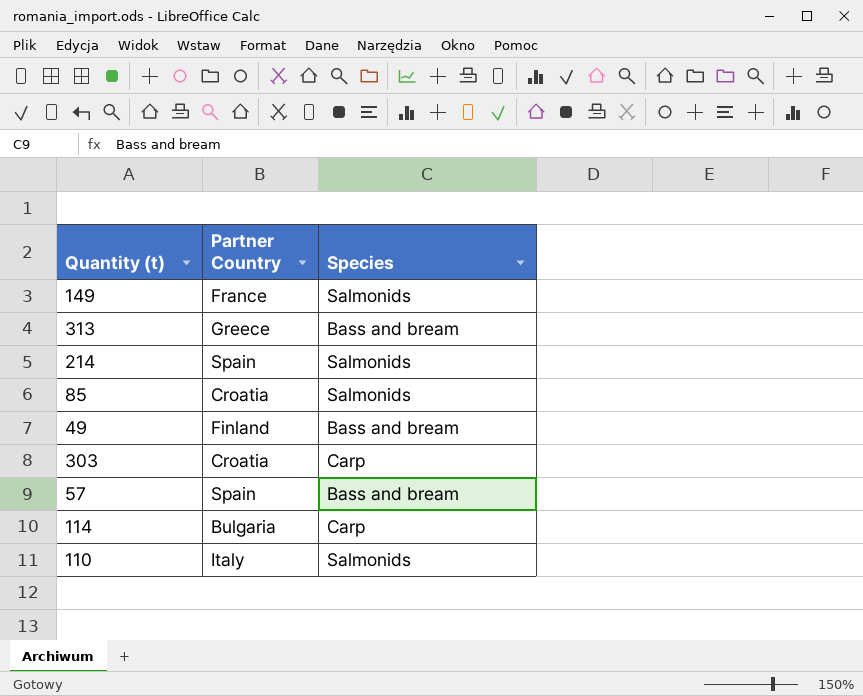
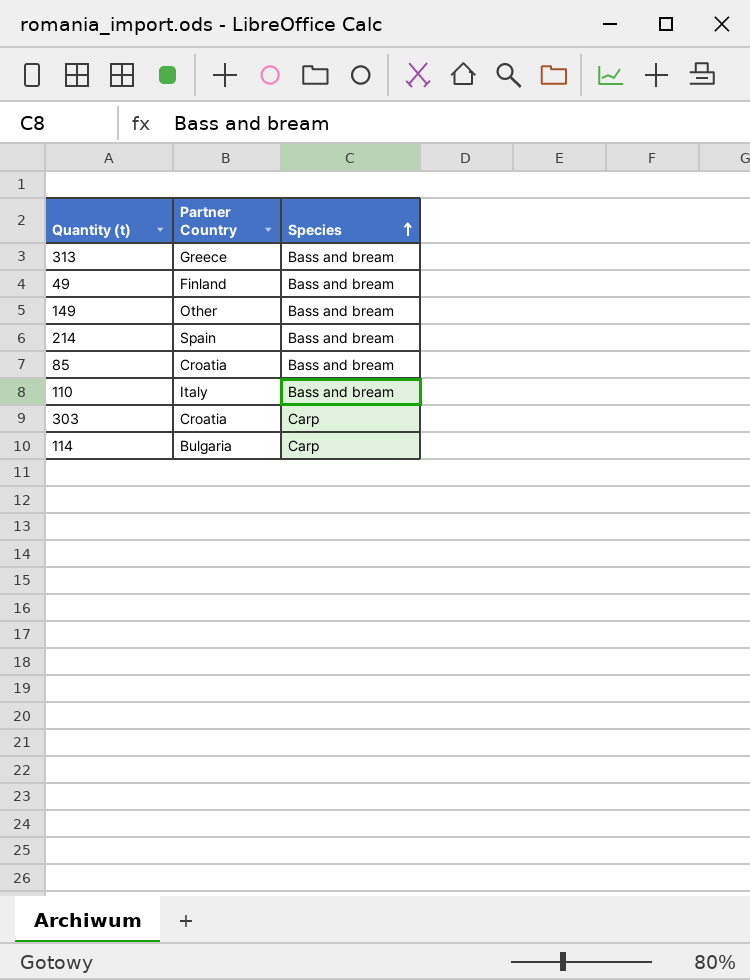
row order: none -> Species ascending
row 57: Spain | Bass and bream -> none
149 | Partner Country: France -> Other
149 | Species: Salmonids -> Bass and bream
214 | Species: Salmonids -> Bass and bream
85 | Species: Salmonids -> Bass and bream
110 | Species: Salmonids -> Bass and bream

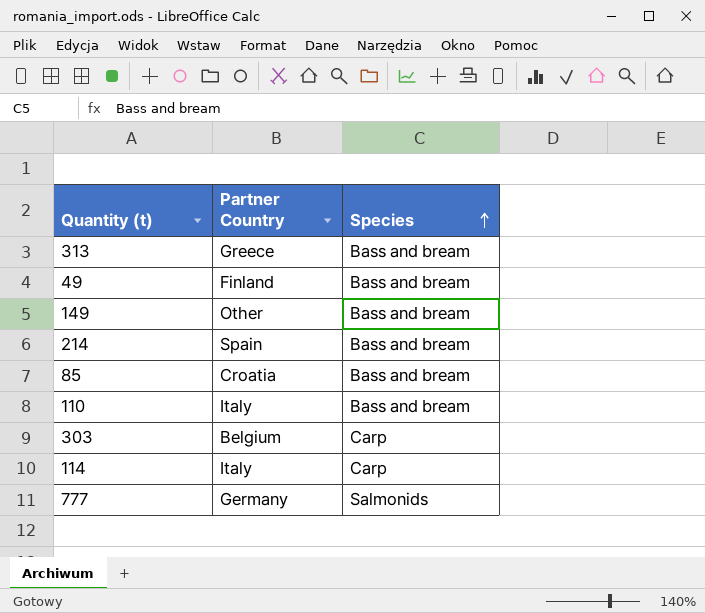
303 | Partner Country: Croatia -> Belgium
114 | Partner Country: Bulgaria -> Italy
row 777: none -> Germany | Salmonids

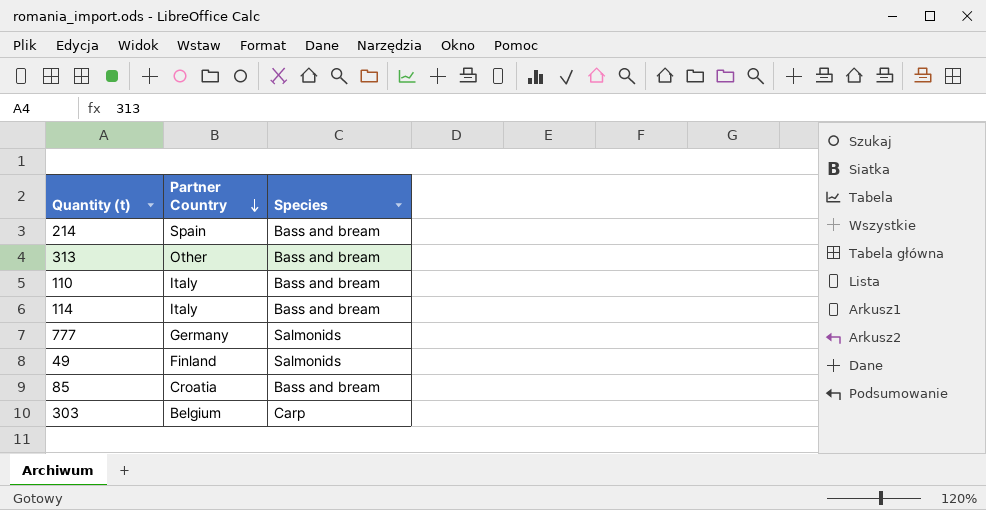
row order: Species ascending -> Partner Country descending
row 149: Other | Bass and bream -> none
313 | Partner Country: Greece -> Other
114 | Species: Carp -> Bass and bream
49 | Species: Bass and bream -> Salmonids

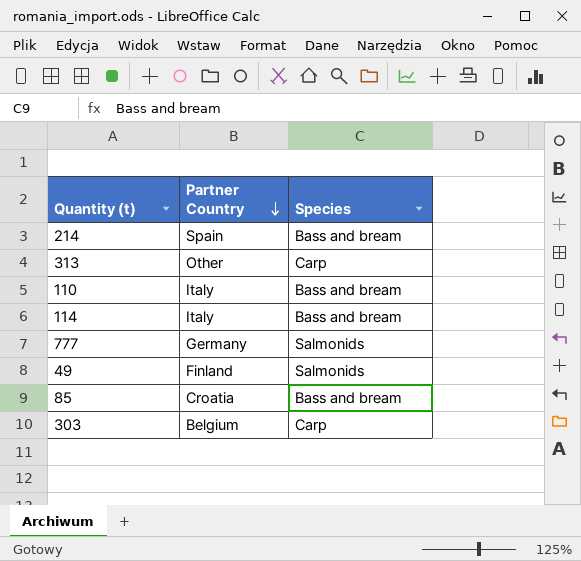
313 | Species: Bass and bream -> Carp

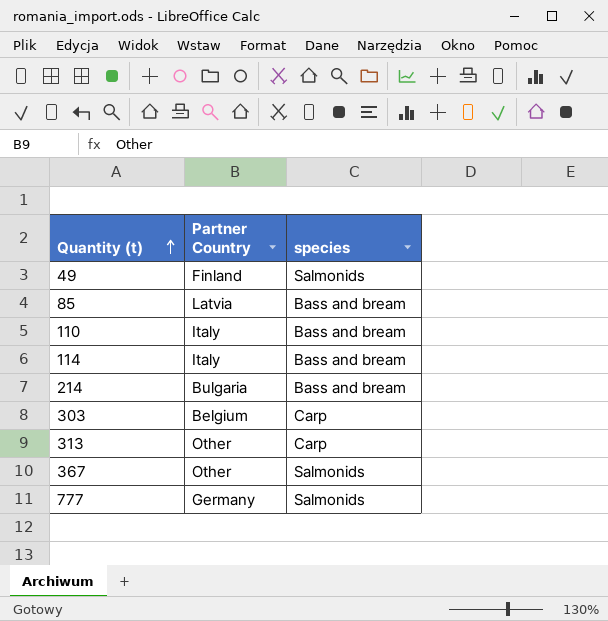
row order: Partner Country descending -> Quantity (t) ascending
column name: Species -> species
85 | Partner Country: Croatia -> Latvia
214 | Partner Country: Spain -> Bulgaria
row 367: none -> Other | Salmonids

